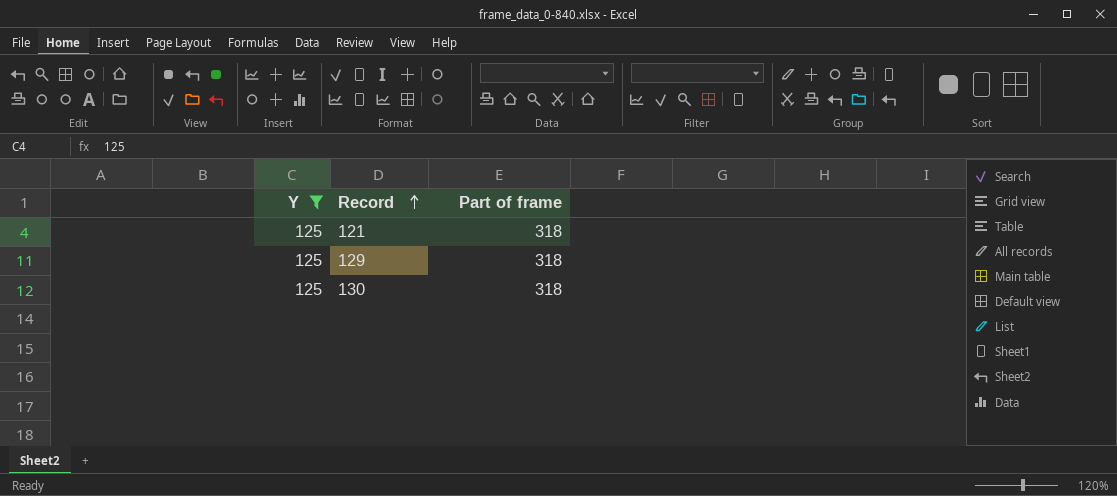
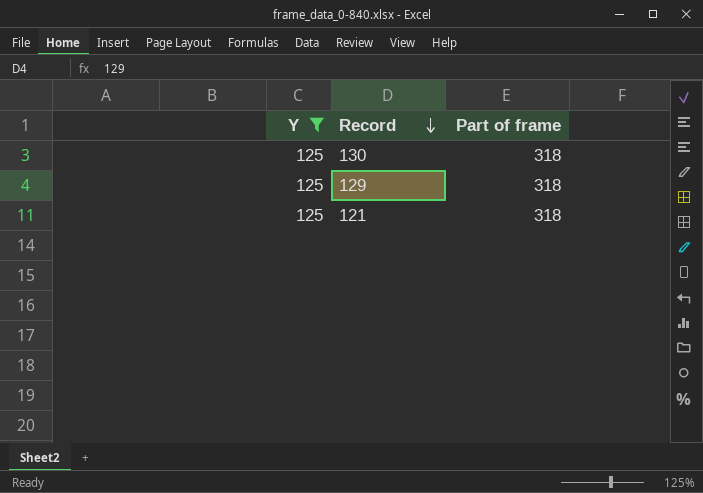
row order: Record ascending -> Record descending

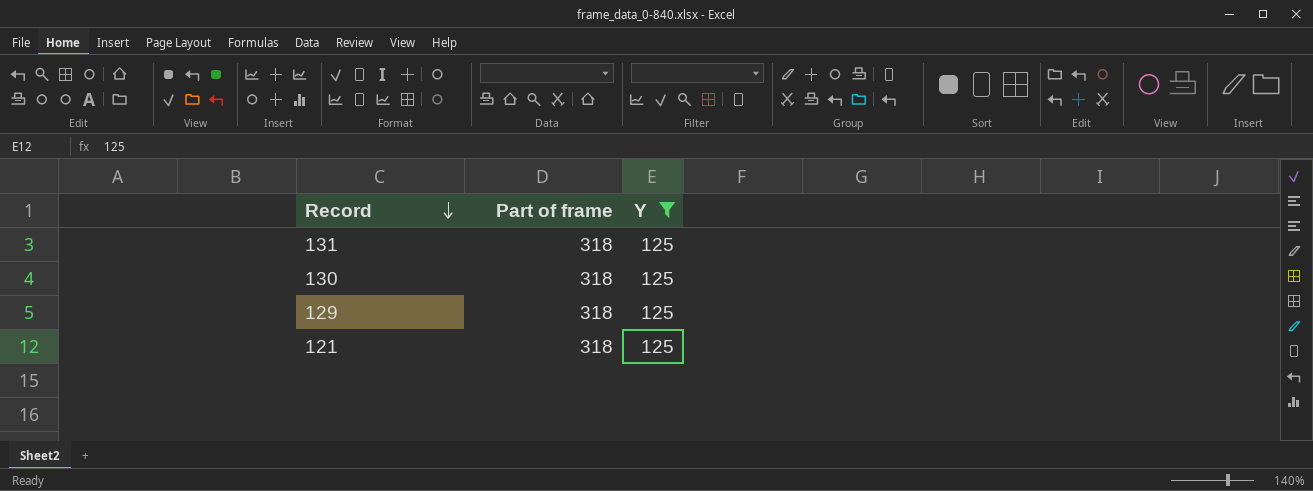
column Y | position: 1 -> 3
row 131: none -> 318 | 125

